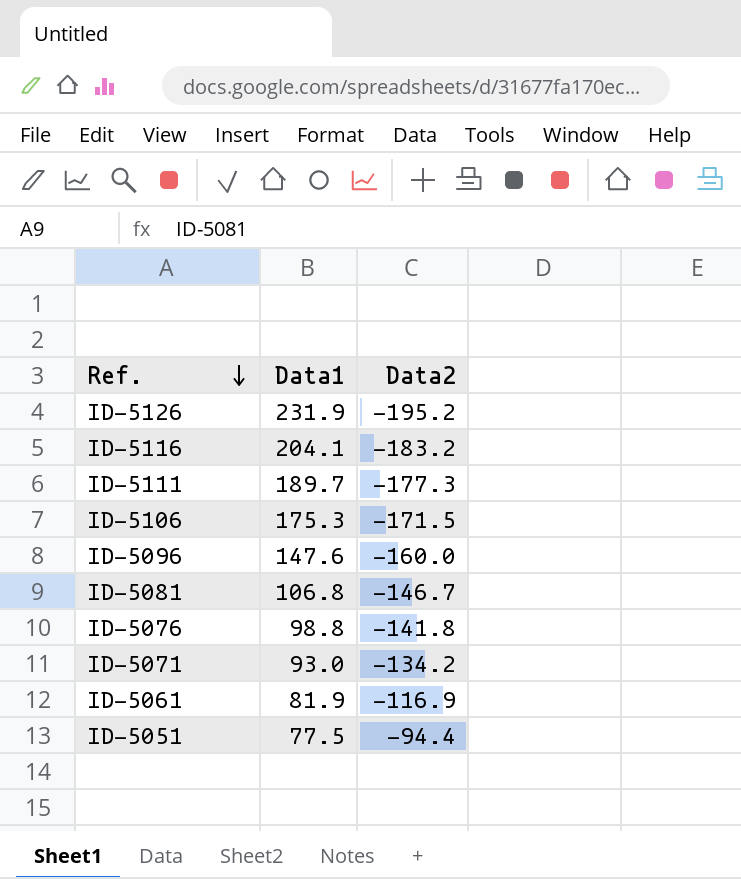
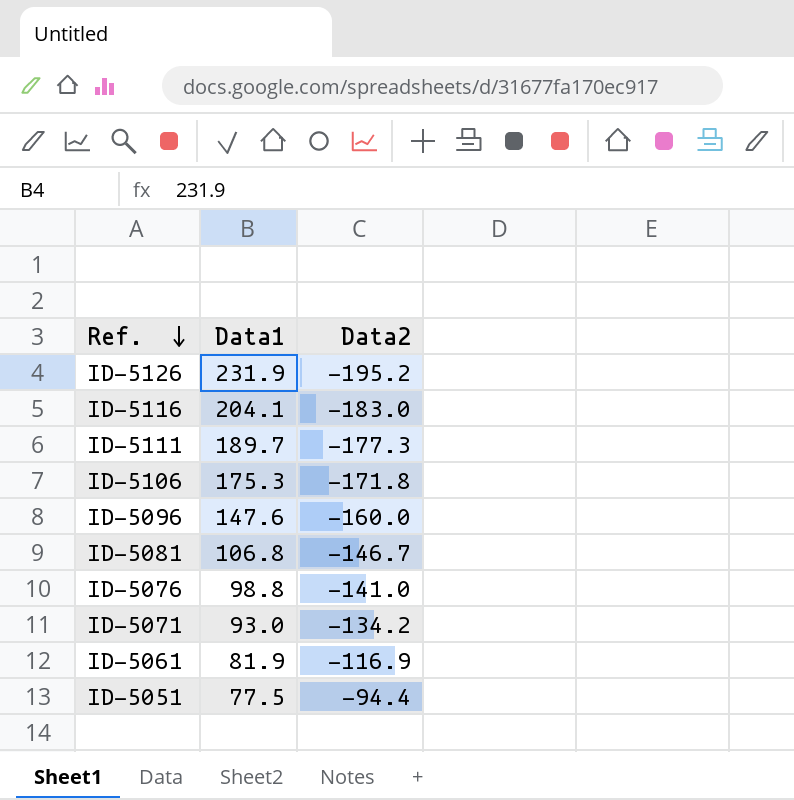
ID-5116 | Data2: -183.2 -> -183.0
ID-5106 | Data2: -171.5 -> -171.8
ID-5076 | Data2: -141.8 -> -141.0

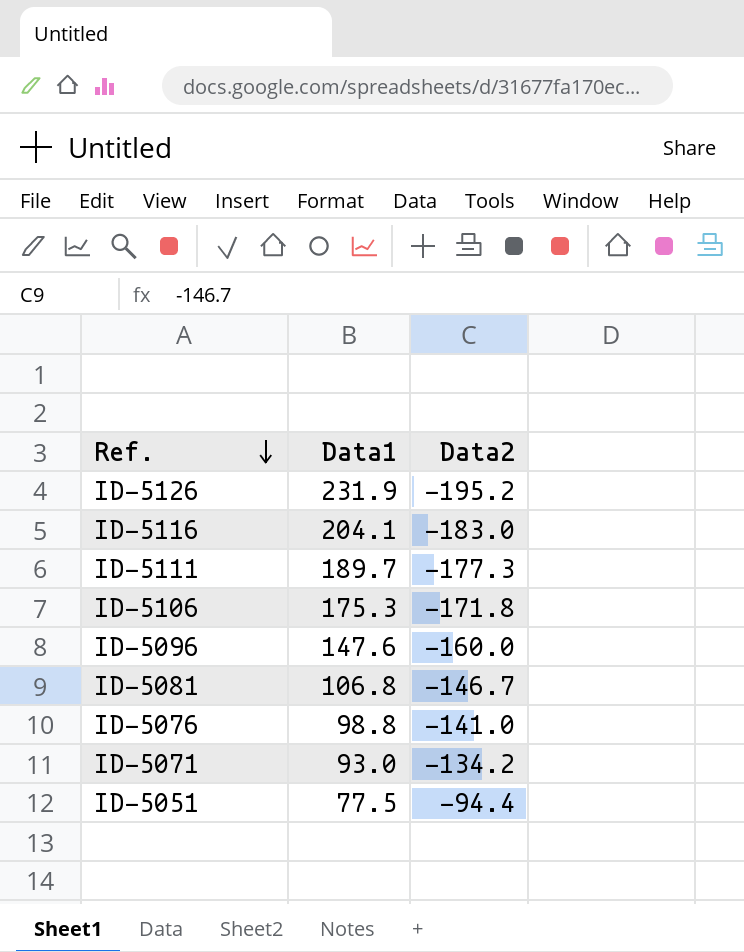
row ID-5061: 81.9 | -116.9 -> none

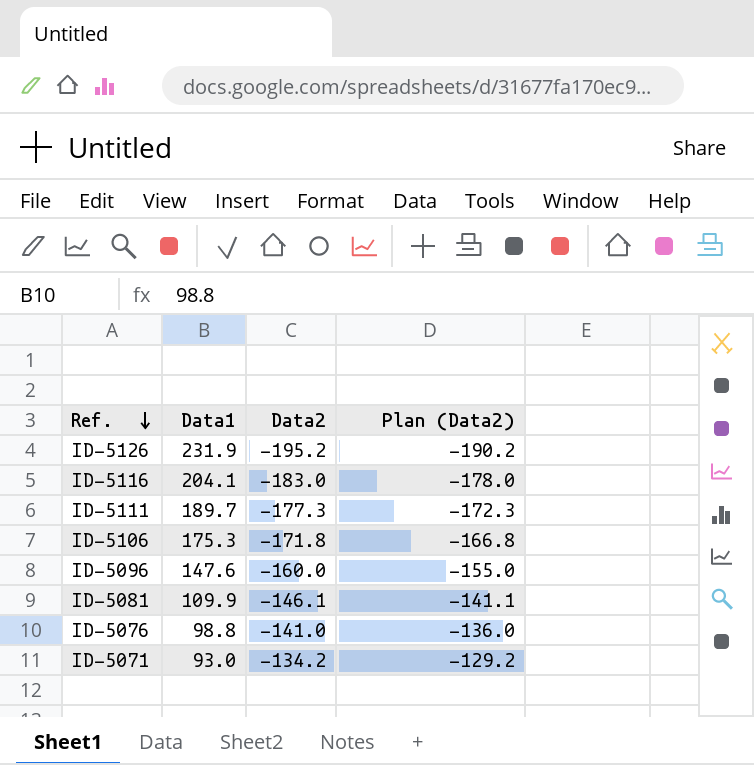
column Plan (Data2) | formula: none -> [Data2] + 5
row ID-5051: 77.5 | -94.4 -> none
ID-5081 | Data1: 106.8 -> 109.9
ID-5081 | Data2: -146.7 -> -146.1

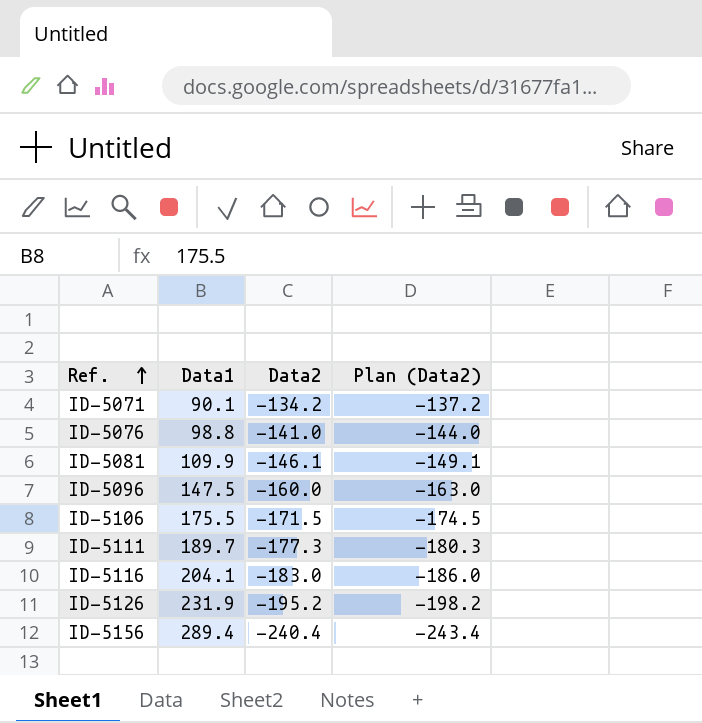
row order: Ref. descending -> Ref. ascending
column Plan (Data2) | formula: [Data2] + 5 -> [Data2] - 3
ID-5071 | Data1: 93.0 -> 90.1
ID-5096 | Data1: 147.6 -> 147.5
ID-5106 | Data1: 175.3 -> 175.5
ID-5106 | Data2: -171.8 -> -171.5
row ID-5156: none -> 289.4 | -240.4 | -243.4

